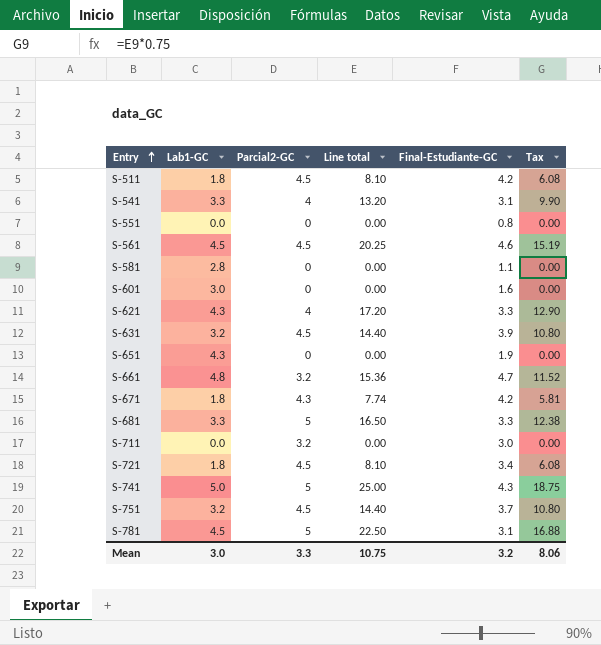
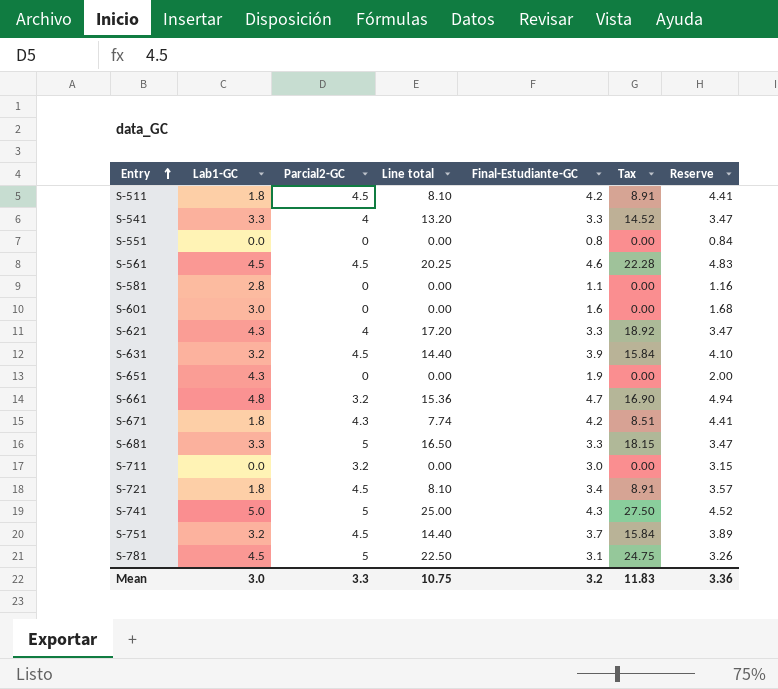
column Tax | formula: [Line total] * 0.75 -> [Line total] * 1.1
column Reserve | formula: none -> [Final-Estudiante-GC] * 1.05
S-541 | Final-Estudiante-GC: 3.1 -> 3.3
Mean | Tax: 8.06 -> 11.83

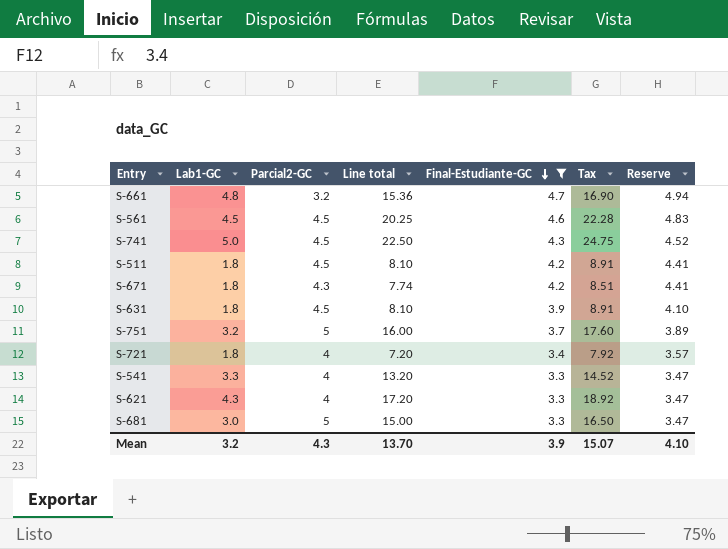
filter: none -> Final-Estudiante-GC >= 3.3
row order: Entry ascending -> Final-Estudiante-GC descending
S-741 | Parcial2-GC: 5 -> 4.5
S-741 | Line total: 25.00 -> 22.50
S-741 | Tax: 27.50 -> 24.75
S-631 | Lab1-GC: 3.2 -> 1.8
S-631 | Line total: 14.40 -> 8.10
S-631 | Tax: 15.84 -> 8.91
S-751 | Parcial2-GC: 4.5 -> 5
S-751 | Line total: 14.40 -> 16.00
S-751 | Tax: 15.84 -> 17.60
S-721 | Parcial2-GC: 4.5 -> 4
S-721 | Line total: 8.10 -> 7.20
S-721 | Tax: 8.91 -> 7.92
S-681 | Lab1-GC: 3.3 -> 3.0
S-681 | Line total: 16.50 -> 15.00
S-681 | Tax: 18.15 -> 16.50
Mean | Lab1-GC: 3.0 -> 3.2
Mean | Parcial2-GC: 3.3 -> 4.3
Mean | Line total: 10.75 -> 13.70
Mean | Final-Estudiante-GC: 3.2 -> 3.9
Mean | Tax: 11.83 -> 15.07
Mean | Reserve: 3.36 -> 4.10

